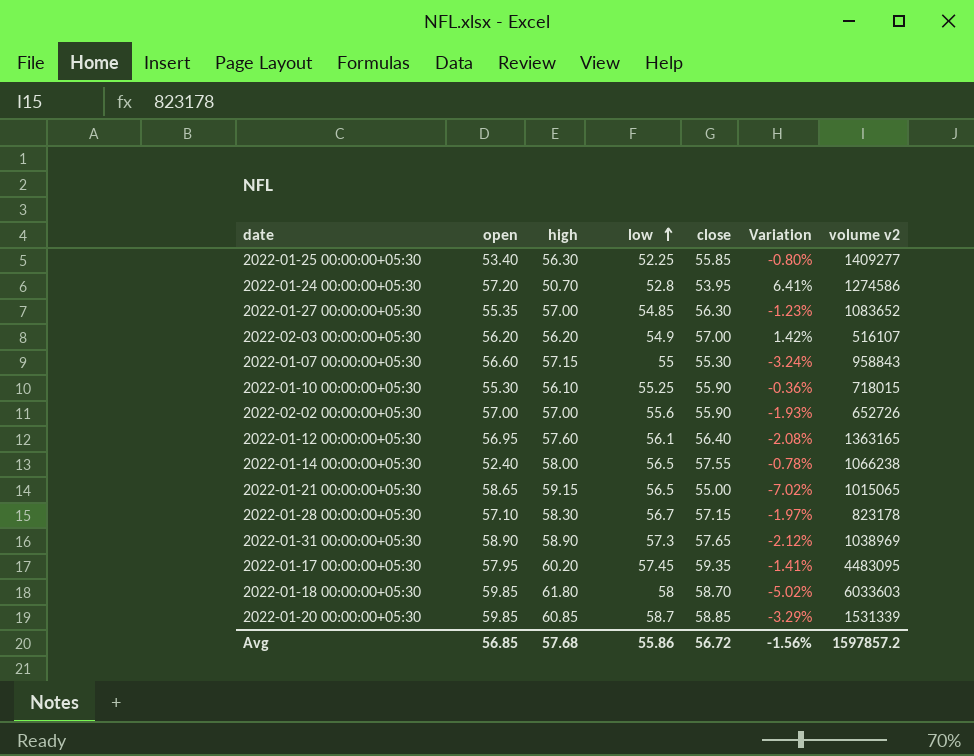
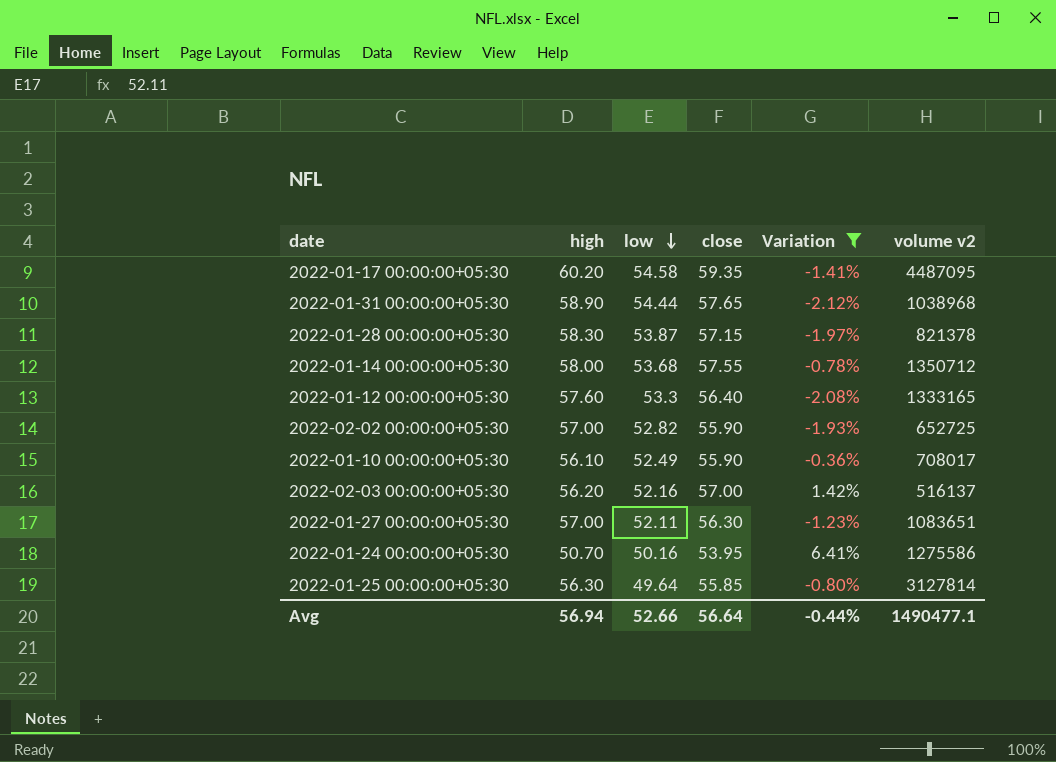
filter: none -> Variation >= -2.12%
row order: low ascending -> low descending
column open | position: 2 -> none
2022-01-17 00:00:00+05:30 | low: 57.45 -> 54.58
2022-01-17 00:00:00+05:30 | volume v2: 4483095 -> 4487095
2022-01-31 00:00:00+05:30 | low: 57.3 -> 54.44
2022-01-31 00:00:00+05:30 | volume v2: 1038969 -> 1038968
2022-01-28 00:00:00+05:30 | low: 56.7 -> 53.87
2022-01-28 00:00:00+05:30 | volume v2: 823178 -> 821378
2022-01-14 00:00:00+05:30 | low: 56.5 -> 53.68
2022-01-14 00:00:00+05:30 | volume v2: 1066238 -> 1350712
2022-01-12 00:00:00+05:30 | low: 56.1 -> 53.3
2022-01-12 00:00:00+05:30 | volume v2: 1363165 -> 1333165
2022-02-02 00:00:00+05:30 | low: 55.6 -> 52.82
2022-02-02 00:00:00+05:30 | volume v2: 652726 -> 652725
2022-01-10 00:00:00+05:30 | low: 55.25 -> 52.49
2022-01-10 00:00:00+05:30 | volume v2: 718015 -> 708017
2022-02-03 00:00:00+05:30 | low: 54.9 -> 52.16
2022-02-03 00:00:00+05:30 | volume v2: 516107 -> 516137
2022-01-27 00:00:00+05:30 | low: 54.85 -> 52.11
2022-01-27 00:00:00+05:30 | volume v2: 1083652 -> 1083651
2022-01-24 00:00:00+05:30 | low: 52.8 -> 50.16
2022-01-24 00:00:00+05:30 | volume v2: 1274586 -> 1275586
2022-01-25 00:00:00+05:30 | low: 52.25 -> 49.64
2022-01-25 00:00:00+05:30 | volume v2: 1409277 -> 3127814
Avg | high: 57.68 -> 56.94
Avg | low: 55.86 -> 52.66
Avg | close: 56.72 -> 56.64
Avg | Variation: -1.56% -> -0.44%
Avg | volume v2: 1597857.2 -> 1490477.1

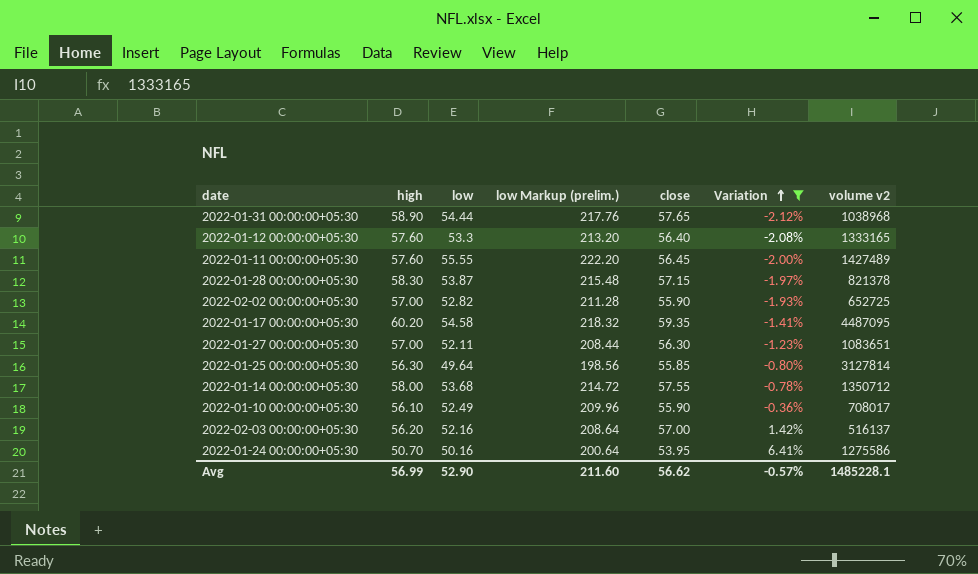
row order: low descending -> Variation ascending
column low Markup (prelim.) | formula: none -> [low] * 4
row 2022-01-11 00:00:00+05:30: none -> 57.60 | 55.55 | 222.20 | 56.45 | -2.00% | 1427489
Avg | high: 56.94 -> 56.99
Avg | low: 52.66 -> 52.90
Avg | close: 56.64 -> 56.62
Avg | Variation: -0.44% -> -0.57%
Avg | volume v2: 1490477.1 -> 1485228.1

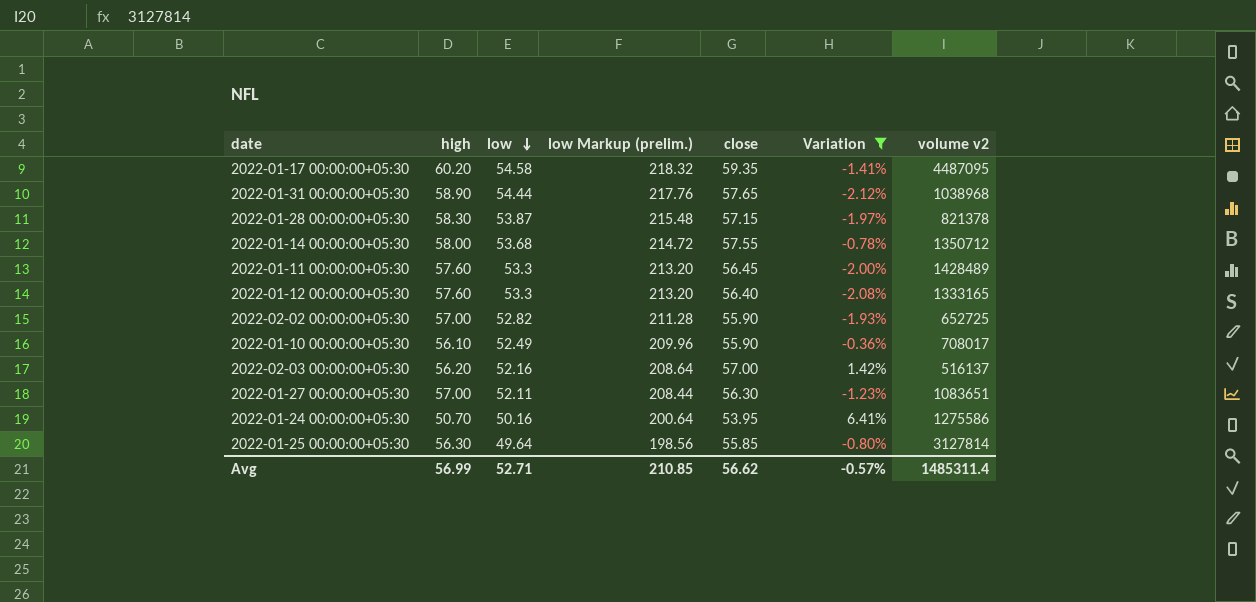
row order: Variation ascending -> low descending
2022-01-11 00:00:00+05:30 | low: 55.55 -> 53.3
2022-01-11 00:00:00+05:30 | low Markup (prelim.): 222.20 -> 213.20
2022-01-11 00:00:00+05:30 | volume v2: 1427489 -> 1428489
Avg | low: 52.90 -> 52.71
Avg | low Markup (prelim.): 211.60 -> 210.85
Avg | volume v2: 1485228.1 -> 1485311.4

